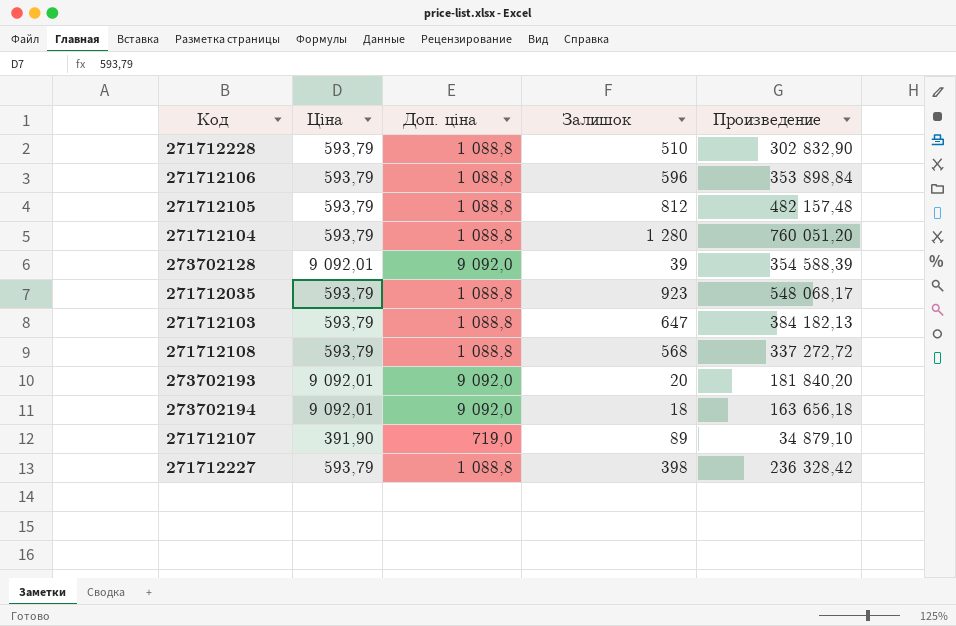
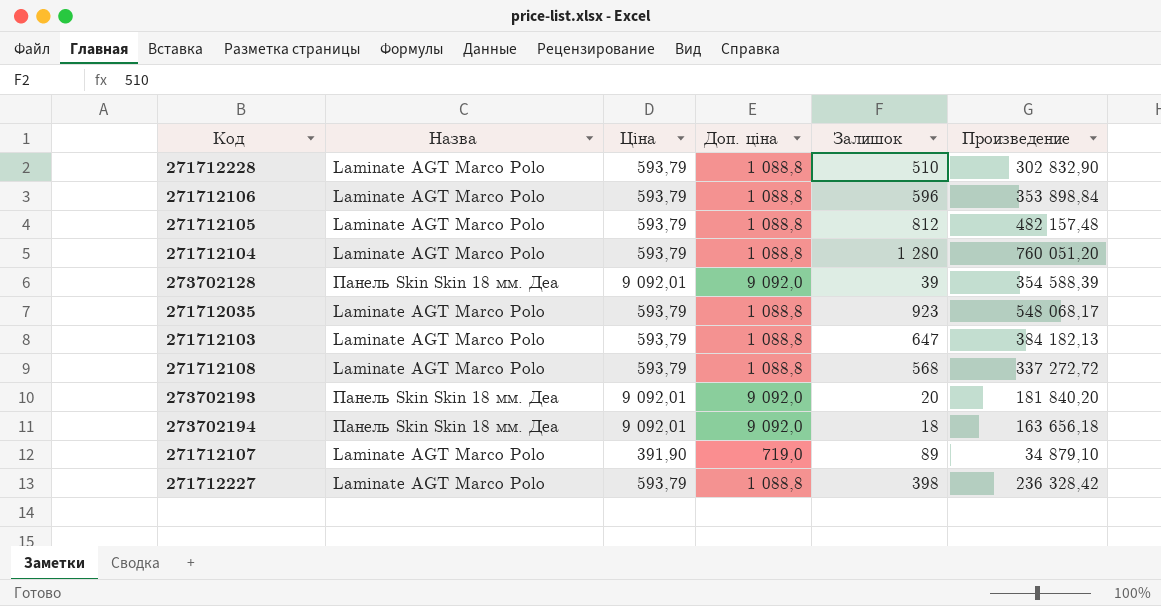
column Назва | position: none -> 2

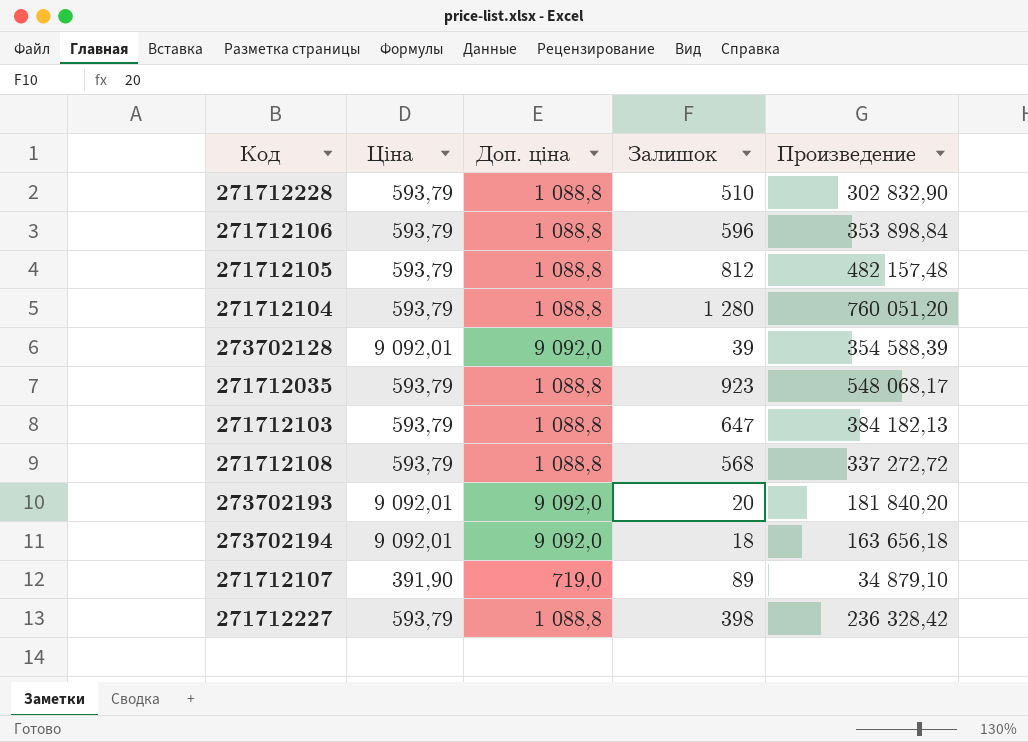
column Назва | position: 2 -> none

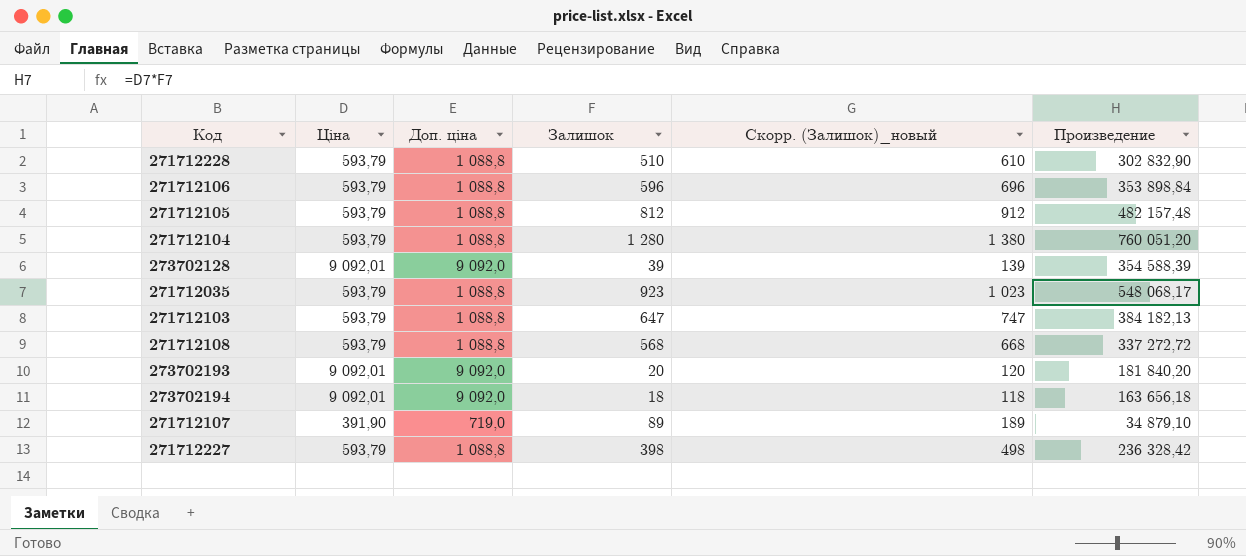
column Скорр. (Залишок)_новый | formula: none -> [Залишок] + 100

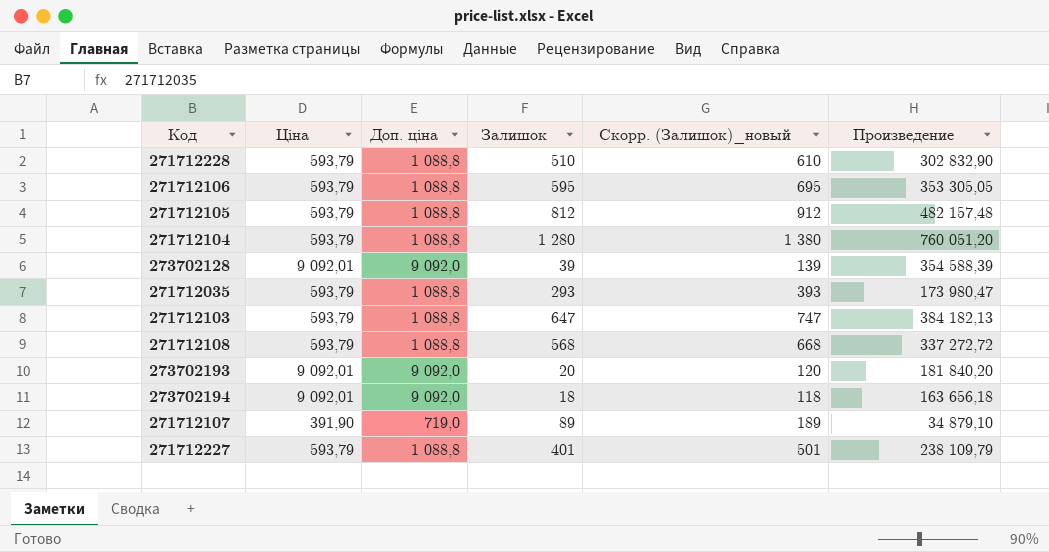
271712106 | Залишок: 596 -> 595
271712106 | Скорр. (Залишок)_новый: 696 -> 695
271712106 | Произведение: 353 898,84 -> 353 305,05
271712035 | Залишок: 923 -> 293
271712035 | Скорр. (Залишок)_новый: 1 023 -> 393
271712035 | Произведение: 548 068,17 -> 173 980,47
271712227 | Залишок: 398 -> 401
271712227 | Скорр. (Залишок)_новый: 498 -> 501
271712227 | Произведение: 236 328,42 -> 238 109,79

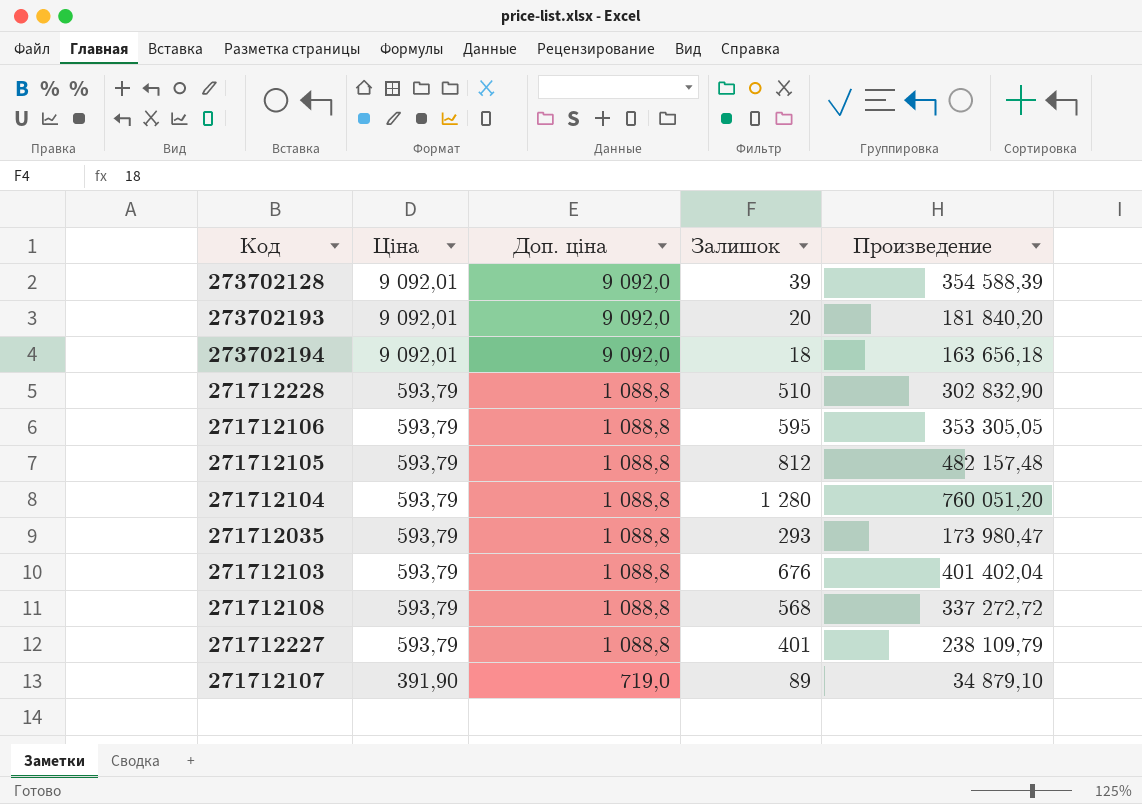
row order: none -> Ціна descending
column Скорр. (Залишок)_новый | formula: [Залишок] + 100 -> none
271712103 | Залишок: 647 -> 676
271712103 | Произведение: 384 182,13 -> 401 402,04

